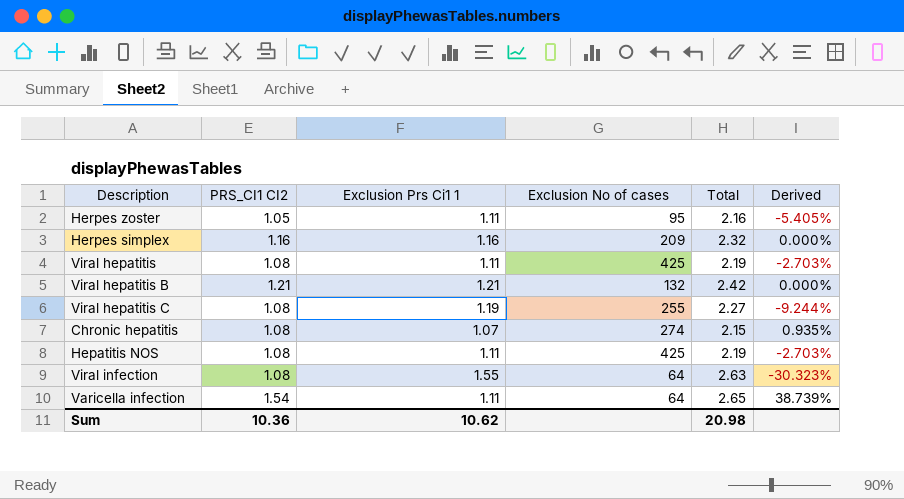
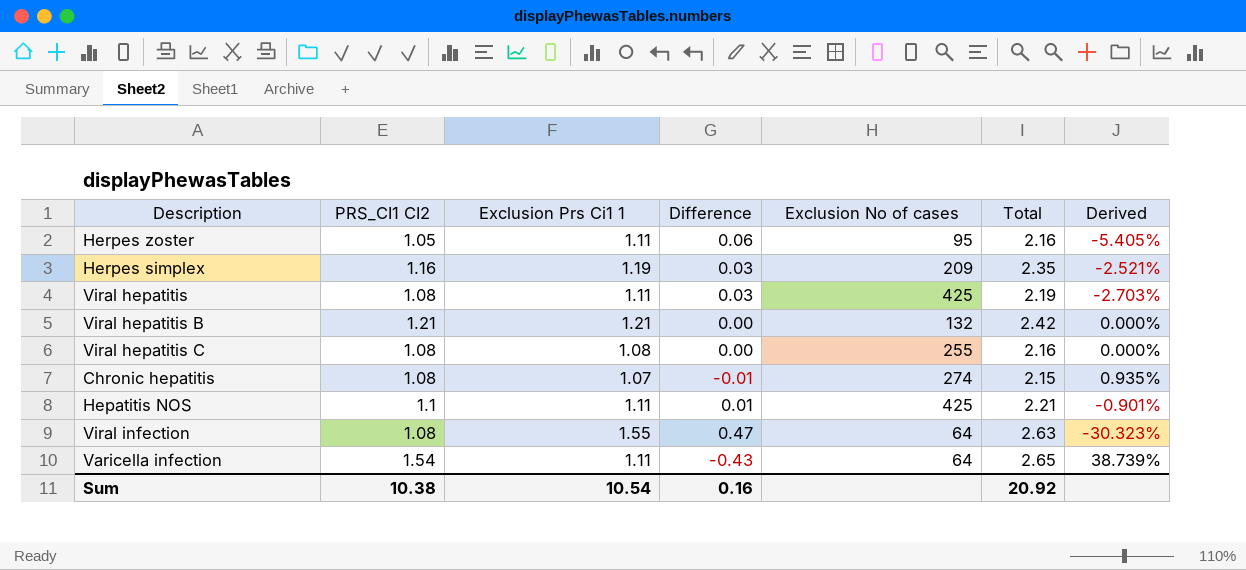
column Difference | formula: none -> [Exclusion Prs Ci1 1] - [PRS_CI1 CI2]
Herpes simplex | Exclusion Prs Ci1 1: 1.16 -> 1.19
Herpes simplex | Total: 2.32 -> 2.35
Herpes simplex | Derived: 0.000% -> -2.521%
Viral hepatitis C | Exclusion Prs Ci1 1: 1.19 -> 1.08
Viral hepatitis C | Total: 2.27 -> 2.16
Viral hepatitis C | Derived: -9.244% -> 0.000%
Hepatitis NOS | PRS_CI1 CI2: 1.08 -> 1.1
Hepatitis NOS | Total: 2.19 -> 2.21
Hepatitis NOS | Derived: -2.703% -> -0.901%
Sum | PRS_CI1 CI2: 10.36 -> 10.38
Sum | Exclusion Prs Ci1 1: 10.62 -> 10.54
Sum | Total: 20.98 -> 20.92

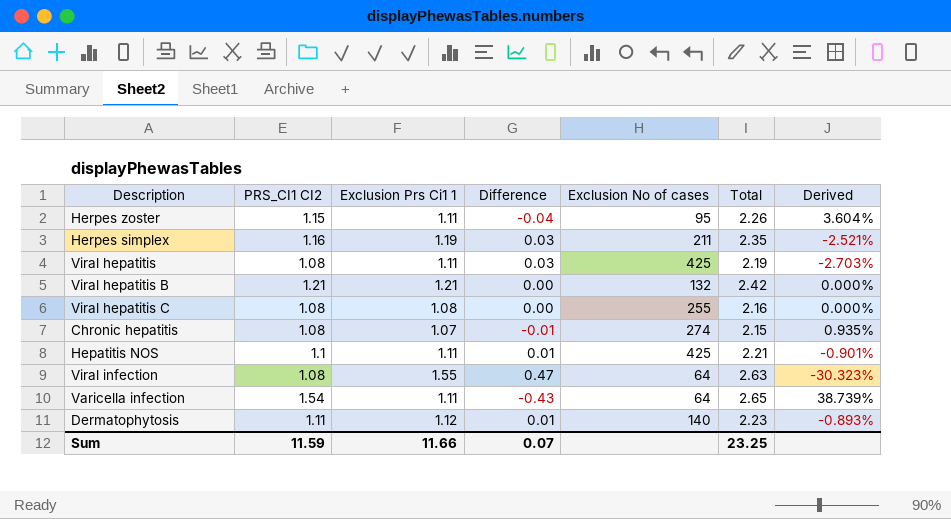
Herpes zoster | PRS_CI1 CI2: 1.05 -> 1.15
Herpes zoster | Difference: 0.06 -> -0.04
Herpes zoster | Total: 2.16 -> 2.26
Herpes zoster | Derived: -5.405% -> 3.604%
Herpes simplex | Exclusion No of cases: 209 -> 211
row Dermatophytosis: none -> 1.11 | 1.12 | 0.01 | 140 | 2.23 | -0.893%
Sum | PRS_CI1 CI2: 10.38 -> 11.59
Sum | Exclusion Prs Ci1 1: 10.54 -> 11.66
Sum | Difference: 0.16 -> 0.07
Sum | Total: 20.92 -> 23.25

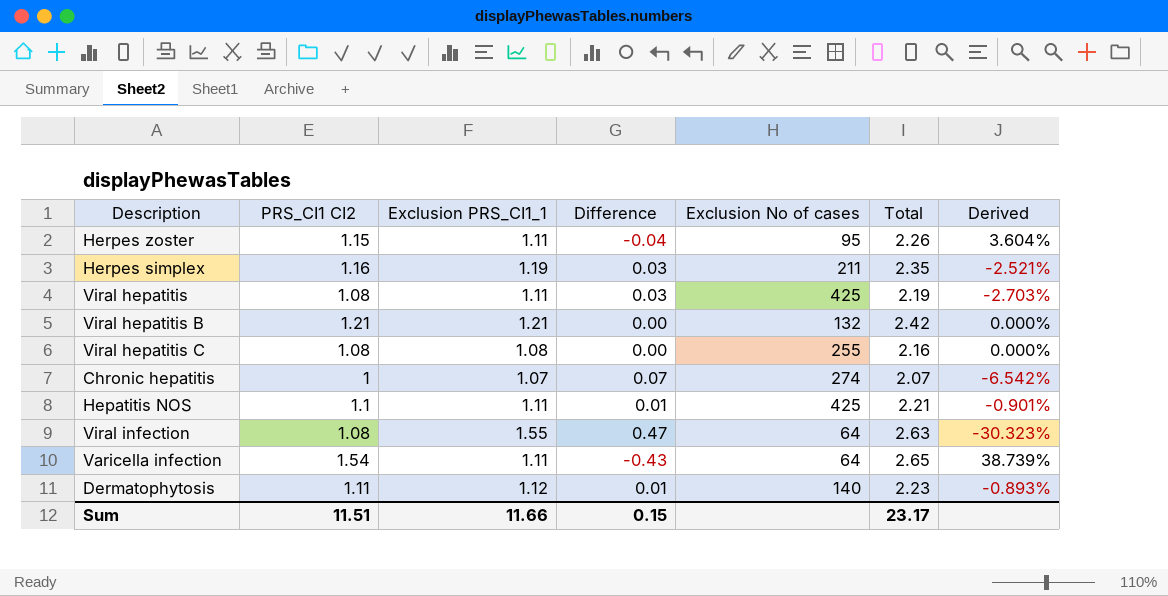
column name: Exclusion Prs Ci1 1 -> Exclusion PRS_CI1_1
Chronic hepatitis | PRS_CI1 CI2: 1.08 -> 1
Chronic hepatitis | Difference: -0.01 -> 0.07
Chronic hepatitis | Total: 2.15 -> 2.07
Chronic hepatitis | Derived: 0.935% -> -6.542%
Sum | PRS_CI1 CI2: 11.59 -> 11.51
Sum | Difference: 0.07 -> 0.15
Sum | Total: 23.25 -> 23.17

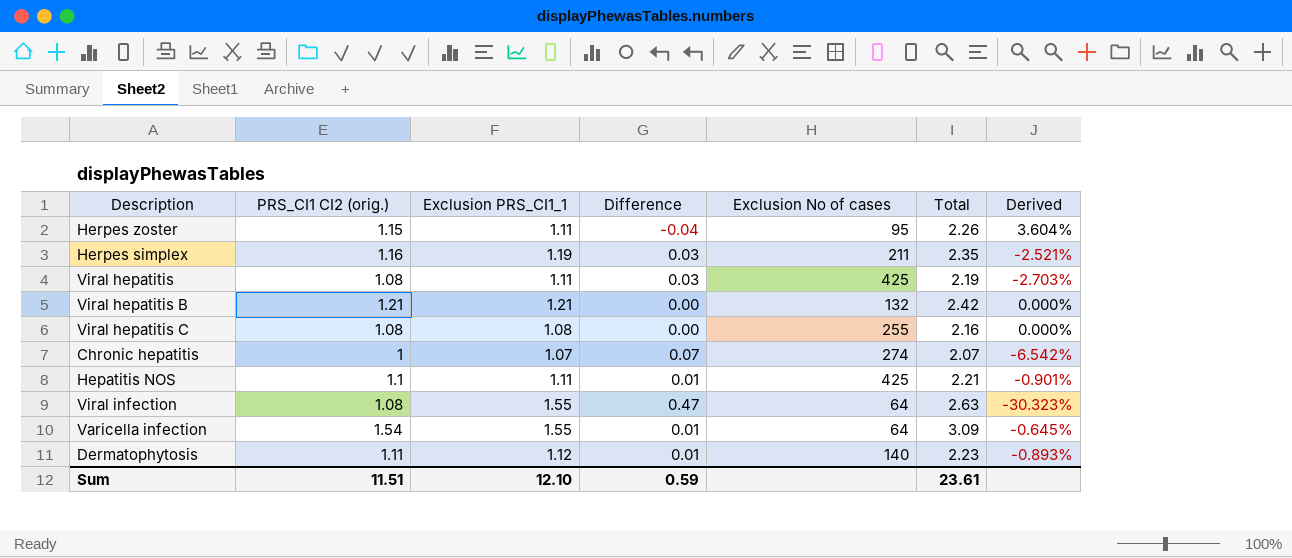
column name: PRS_CI1 CI2 -> PRS_CI1 CI2 (orig.)
Varicella infection | Exclusion PRS_CI1_1: 1.11 -> 1.55
Varicella infection | Difference: -0.43 -> 0.01
Varicella infection | Total: 2.65 -> 3.09
Varicella infection | Derived: 38.739% -> -0.645%
Sum | Exclusion PRS_CI1_1: 11.66 -> 12.10
Sum | Difference: 0.15 -> 0.59
Sum | Total: 23.17 -> 23.61

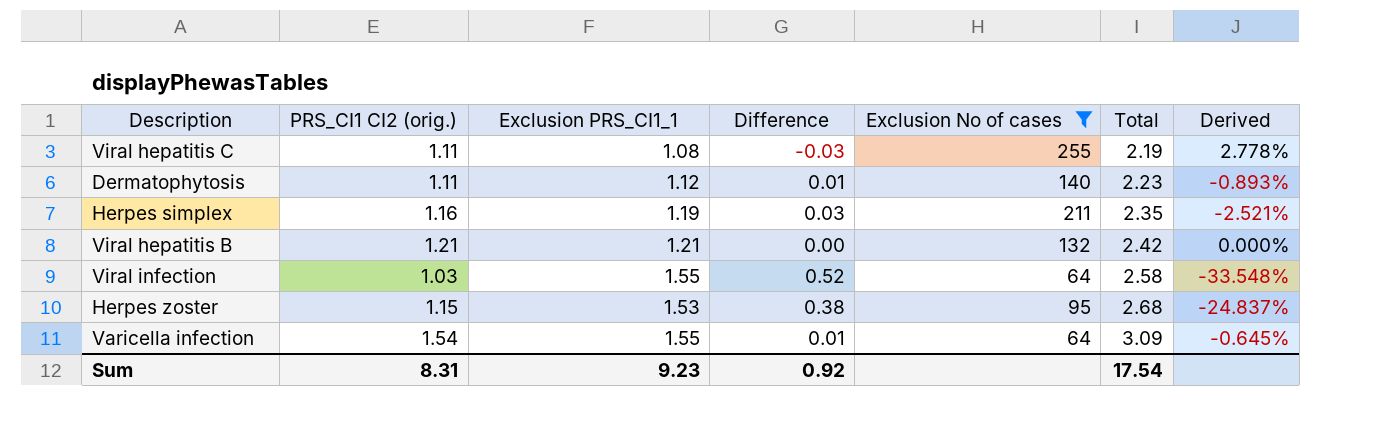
filter: none -> Exclusion No of cases <= 255
row order: none -> Total ascending
Viral hepatitis C | PRS_CI1 CI2 (orig.): 1.08 -> 1.11
Viral hepatitis C | Difference: 0.00 -> -0.03
Viral hepatitis C | Total: 2.16 -> 2.19
Viral hepatitis C | Derived: 0.000% -> 2.778%
Viral infection | PRS_CI1 CI2 (orig.): 1.08 -> 1.03
Viral infection | Difference: 0.47 -> 0.52
Viral infection | Total: 2.63 -> 2.58
Viral infection | Derived: -30.323% -> -33.548%
Herpes zoster | Exclusion PRS_CI1_1: 1.11 -> 1.53
Herpes zoster | Difference: -0.04 -> 0.38
Herpes zoster | Total: 2.26 -> 2.68
Herpes zoster | Derived: 3.604% -> -24.837%
Sum | PRS_CI1 CI2 (orig.): 11.51 -> 8.31
Sum | Exclusion PRS_CI1_1: 12.10 -> 9.23
Sum | Difference: 0.59 -> 0.92
Sum | Total: 23.61 -> 17.54

